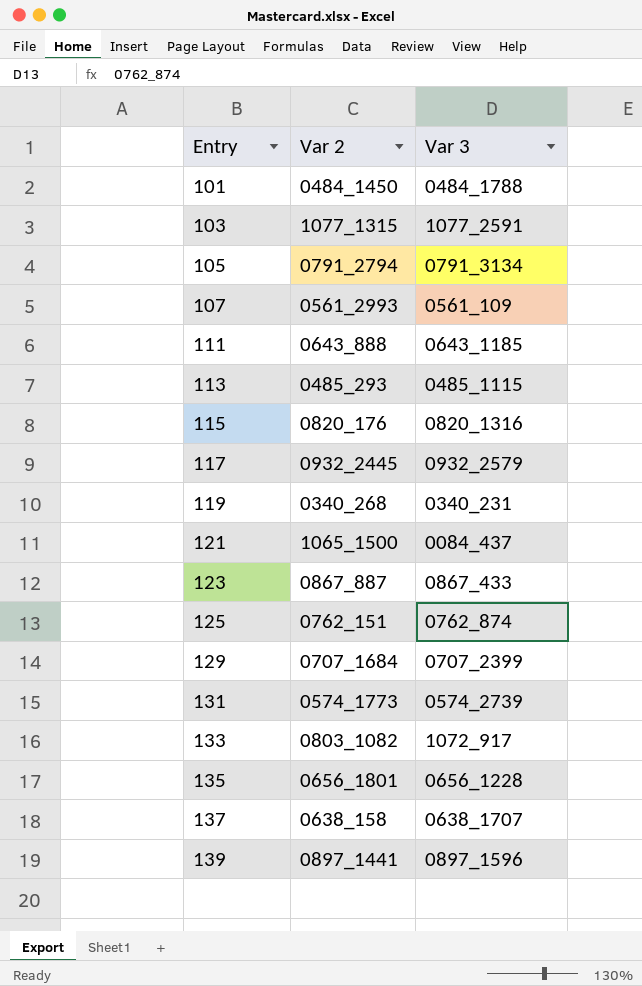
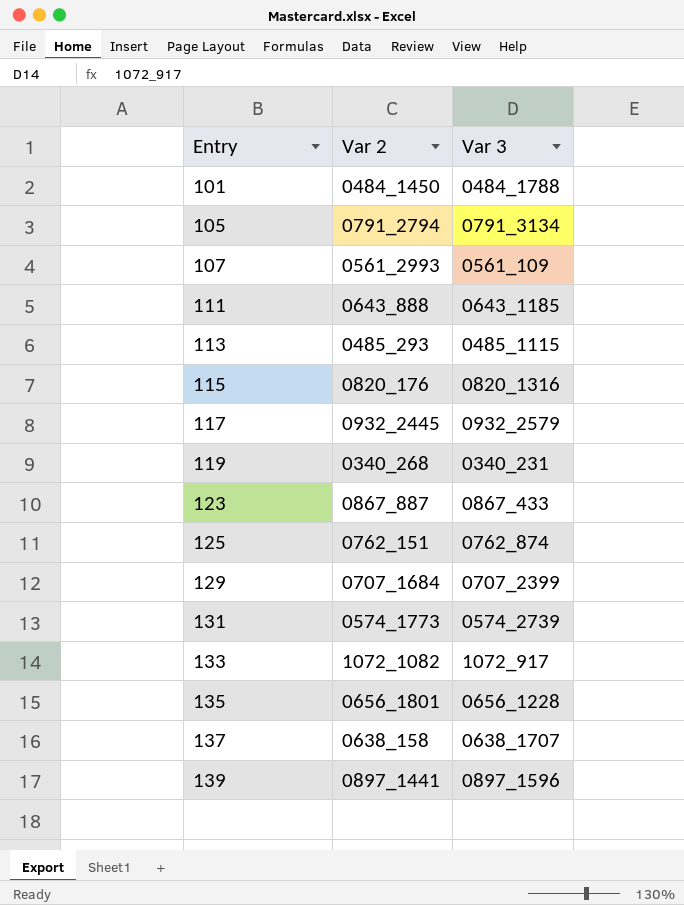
row 103: 1077_1315 | 1077_2591 -> none
row 121: 1065_1500 | 0084_437 -> none
133 | Var 2: 0803_1082 -> 1072_1082

